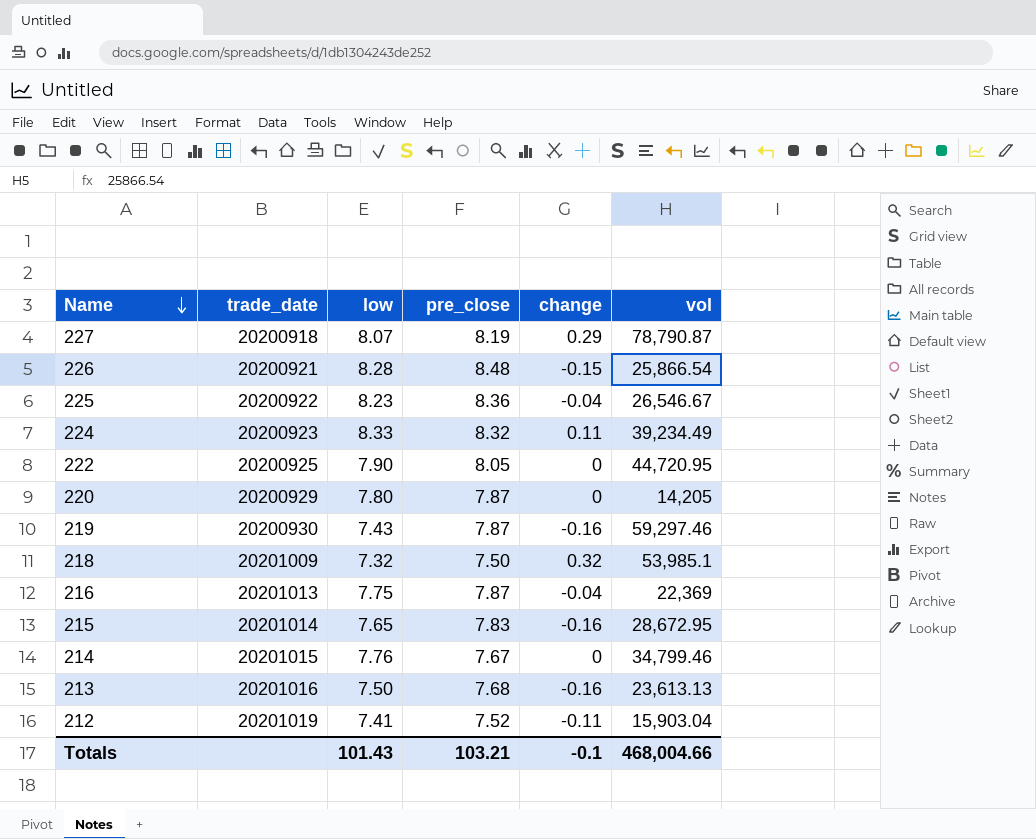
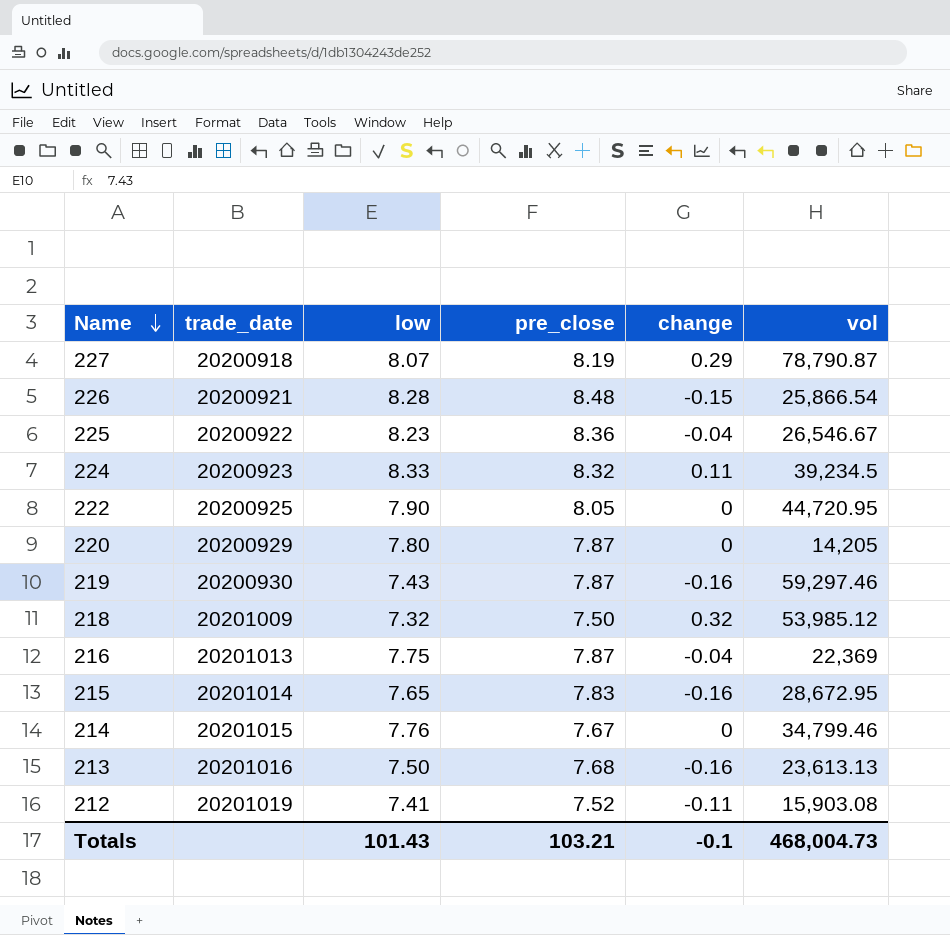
224 | vol: 39,234.49 -> 39,234.5
218 | vol: 53,985.1 -> 53,985.12
212 | vol: 15,903.04 -> 15,903.08
Totals | vol: 468,004.66 -> 468,004.73

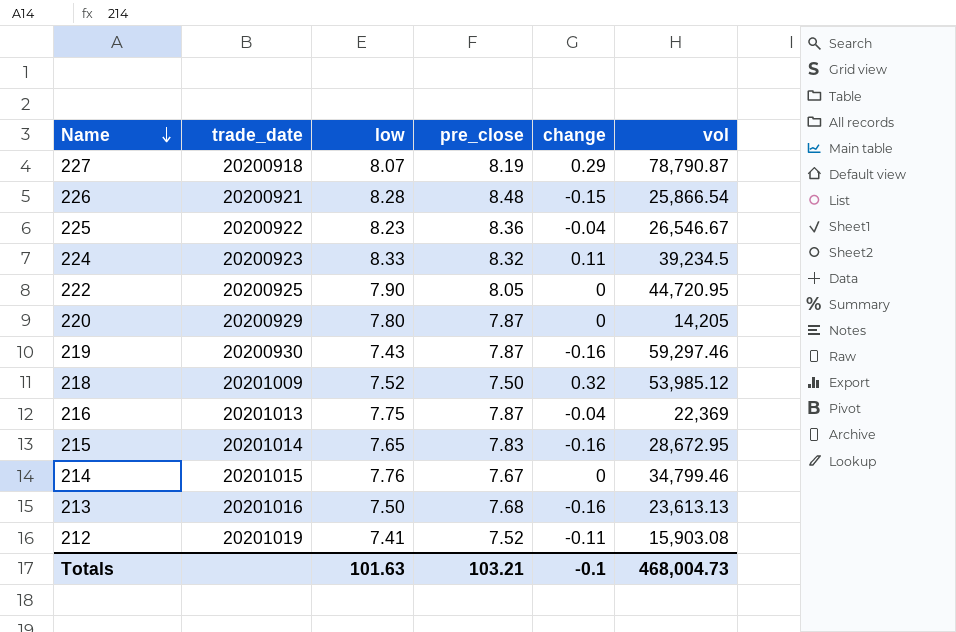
218 | low: 7.32 -> 7.52
Totals | low: 101.43 -> 101.63

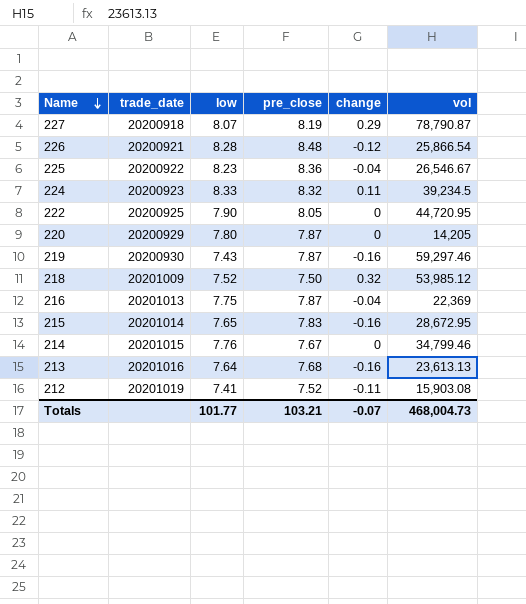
226 | change: -0.15 -> -0.12
213 | low: 7.50 -> 7.64
Totals | low: 101.63 -> 101.77
Totals | change: -0.1 -> -0.07

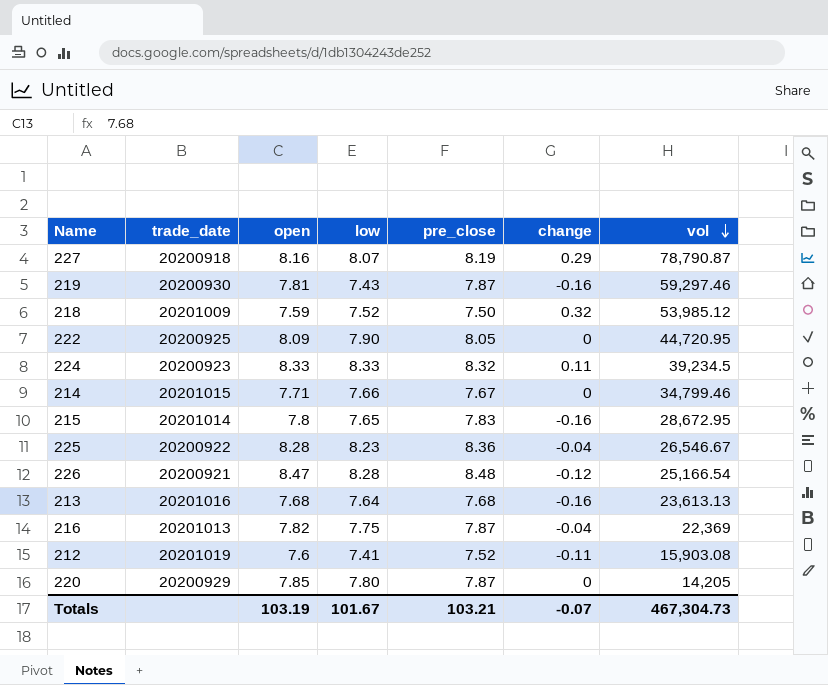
row order: Name descending -> vol descending
column open | position: none -> 3
214 | low: 7.76 -> 7.66
226 | vol: 25,866.54 -> 25,166.54
Totals | low: 101.77 -> 101.67
Totals | vol: 468,004.73 -> 467,304.73

